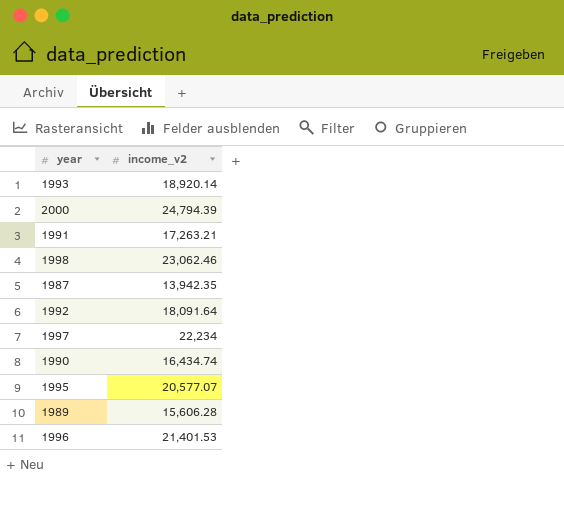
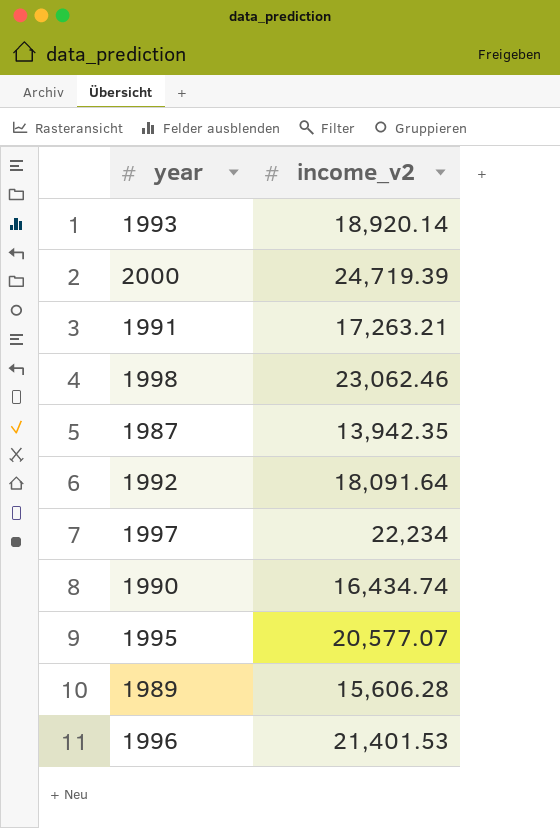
2000 | income_v2: 24,794.39 -> 24,719.39

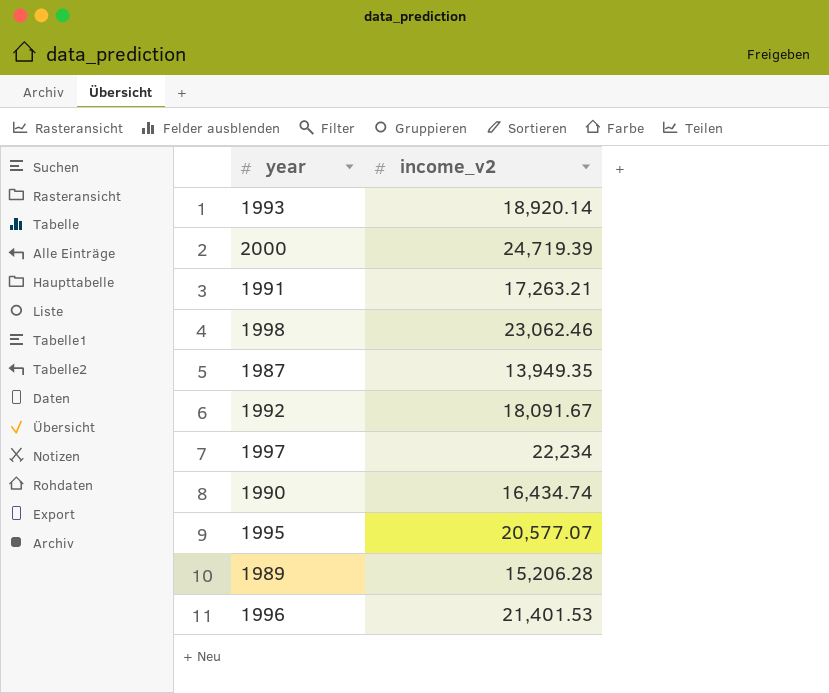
1987 | income_v2: 13,942.35 -> 13,949.35
1992 | income_v2: 18,091.64 -> 18,091.67
1989 | income_v2: 15,606.28 -> 15,206.28

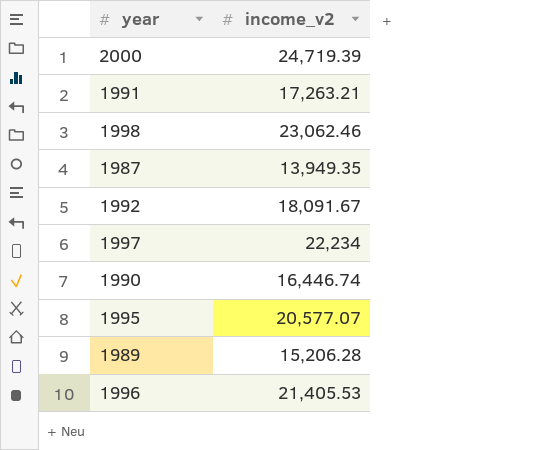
row 1993: 18,920.14 -> none
1990 | income_v2: 16,434.74 -> 16,446.74
1996 | income_v2: 21,401.53 -> 21,405.53

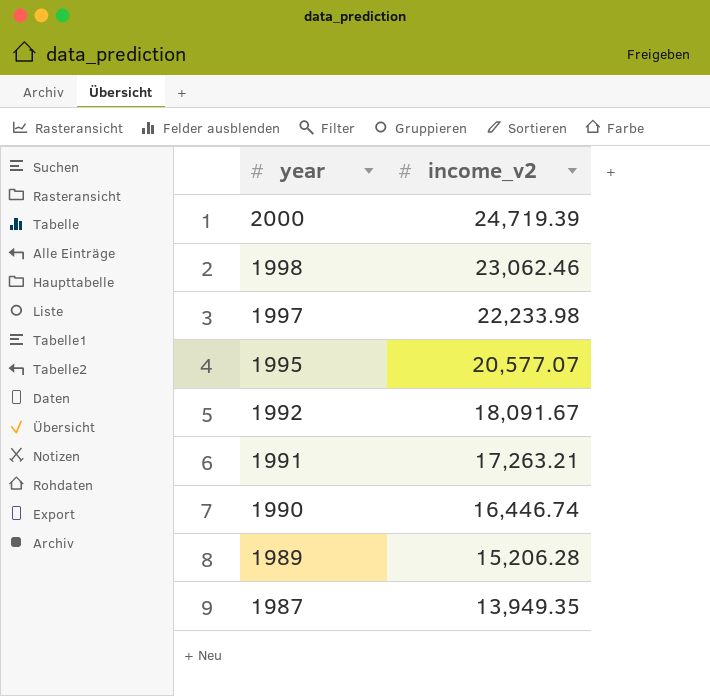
row order: none -> year descending
row 1996: 21,405.53 -> none
1997 | income_v2: 22,234 -> 22,233.98

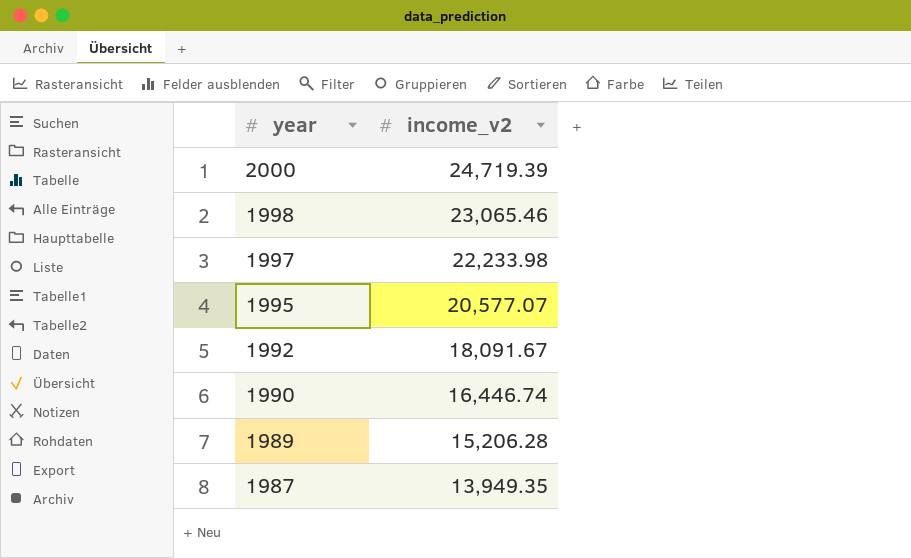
row 1991: 17,263.21 -> none
1998 | income_v2: 23,062.46 -> 23,065.46

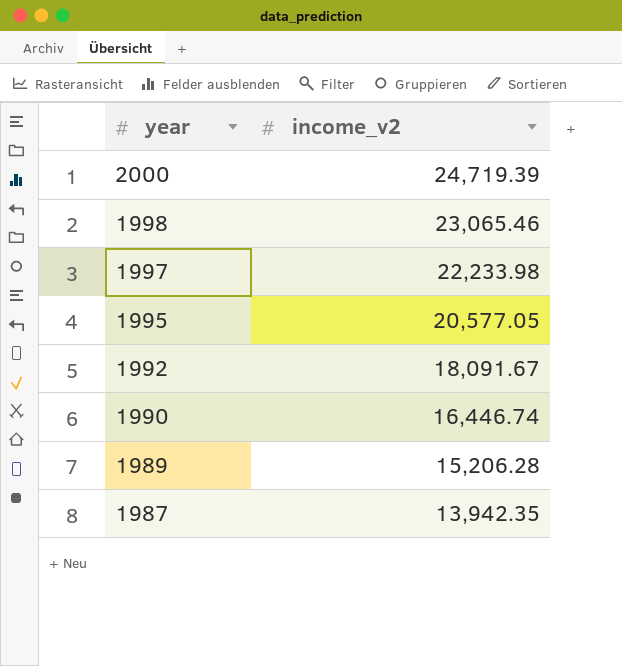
1995 | income_v2: 20,577.07 -> 20,577.05
1987 | income_v2: 13,949.35 -> 13,942.35

